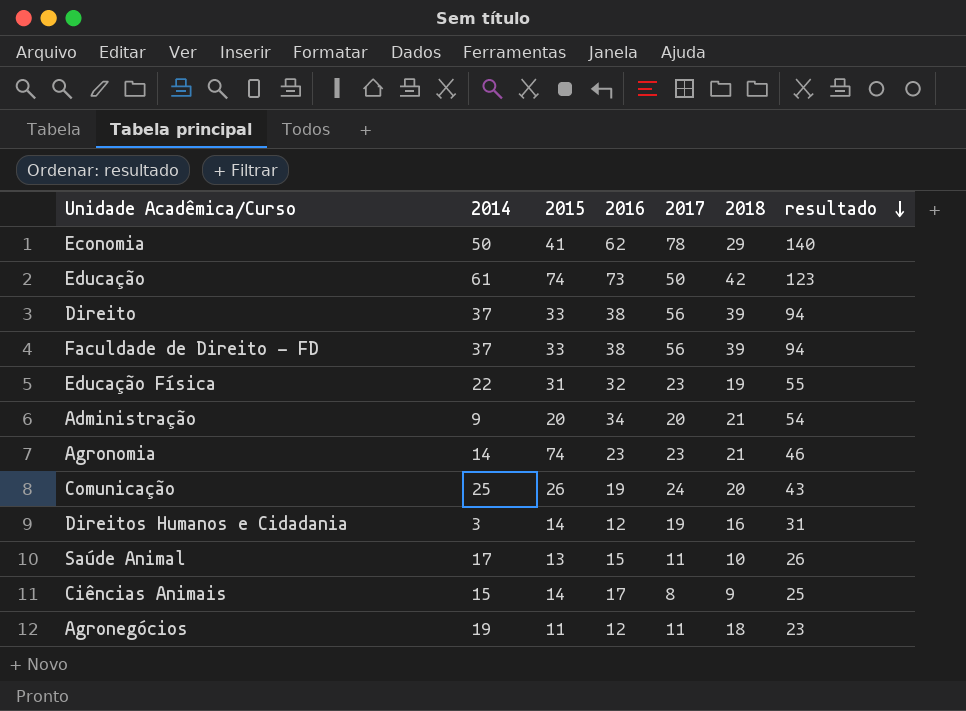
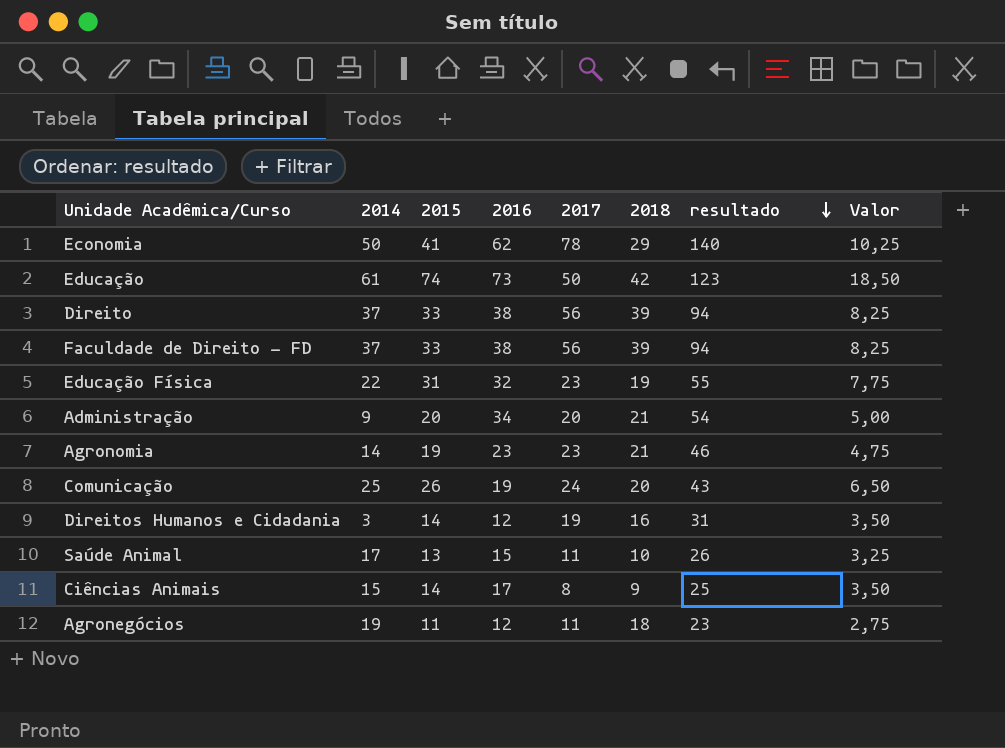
column Valor | formula: none -> [2015] * 0,25
Agronomia | 2015: 74 -> 19

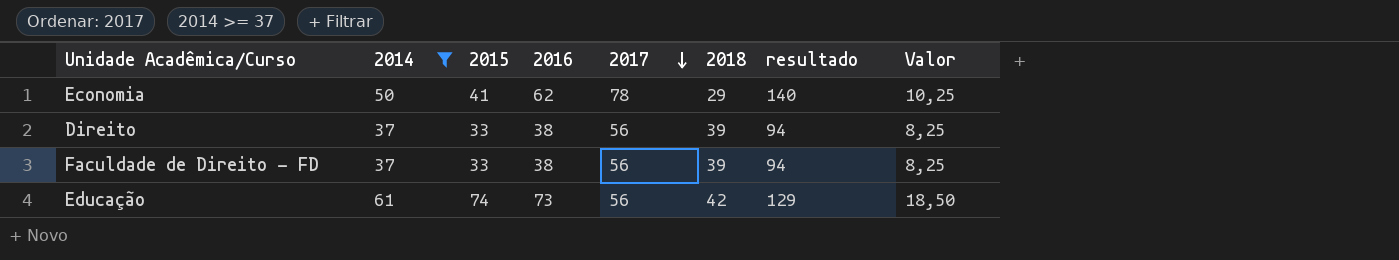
filter: none -> 2014 >= 37
row order: resultado descending -> 2017 descending
Educação | 2017: 50 -> 56
Educação | resultado: 123 -> 129

